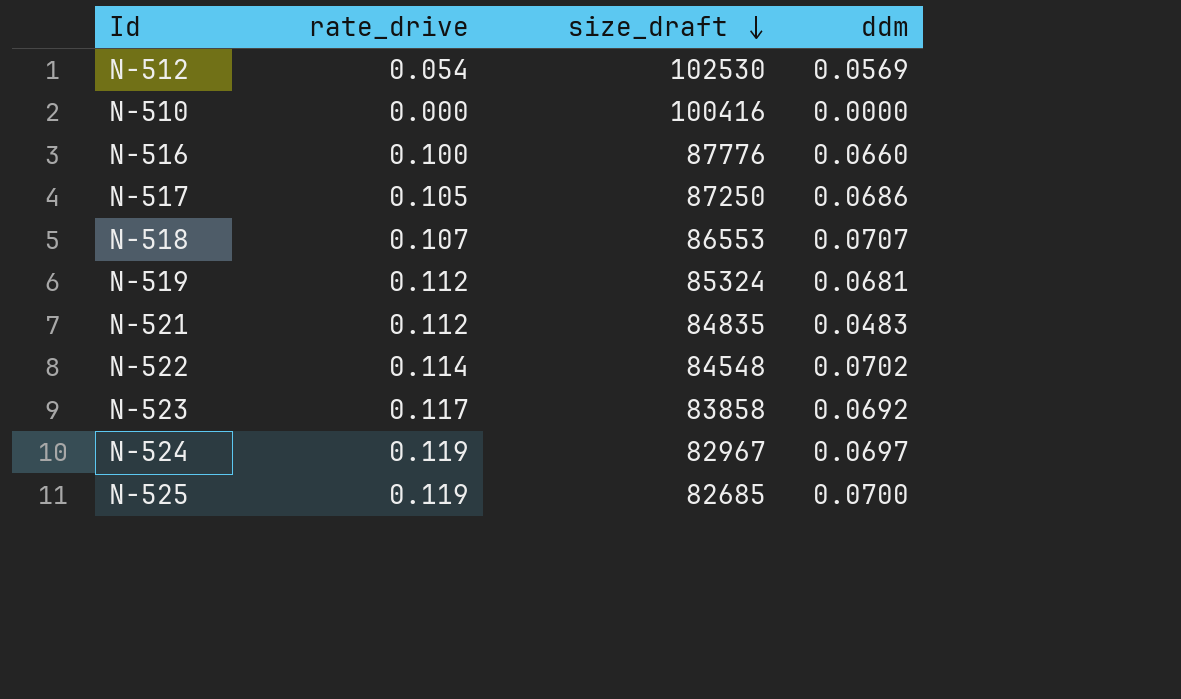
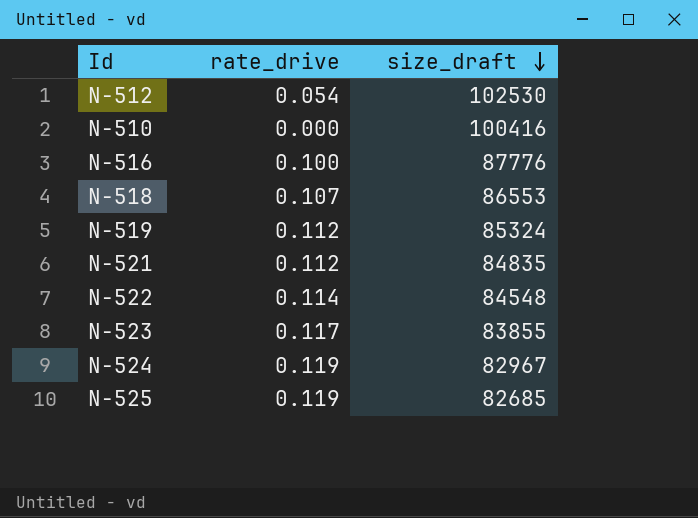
column ddm | position: 4 -> none
row N-517: 0.105 | 87250 | 0.0686 -> none
N-523 | size_draft: 83858 -> 83855

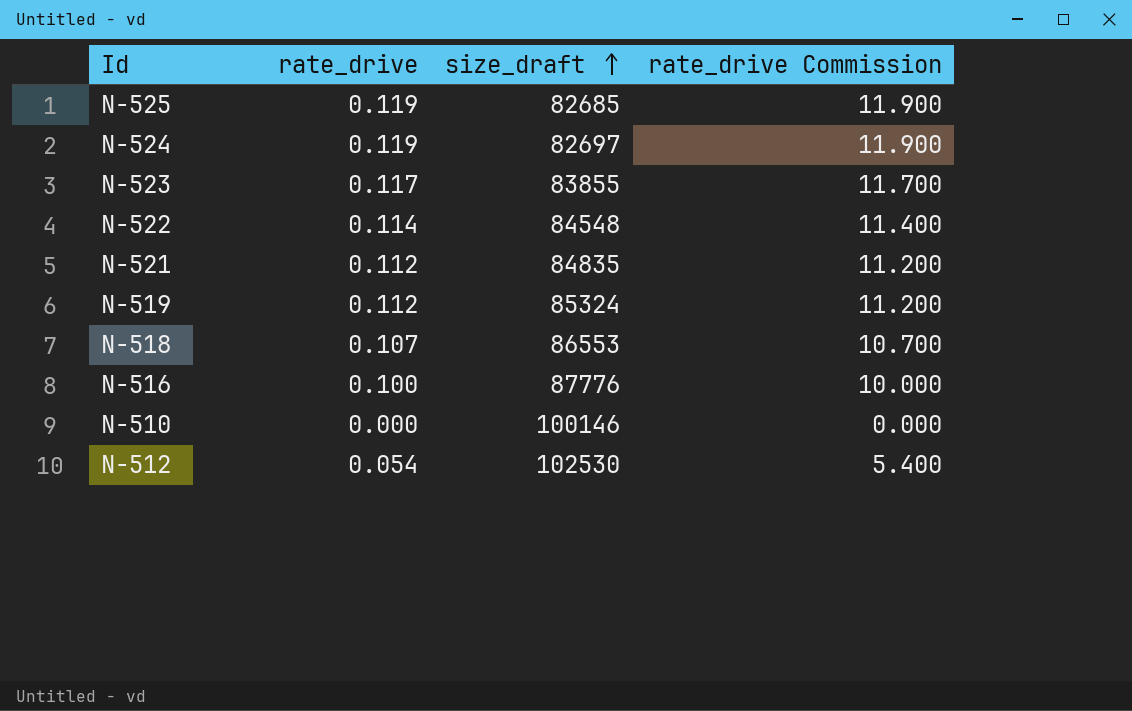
row order: size_draft descending -> size_draft ascending
column rate_drive Commission | formula: none -> [rate_drive] * 100
N-524 | size_draft: 82967 -> 82697
N-510 | size_draft: 100416 -> 100146

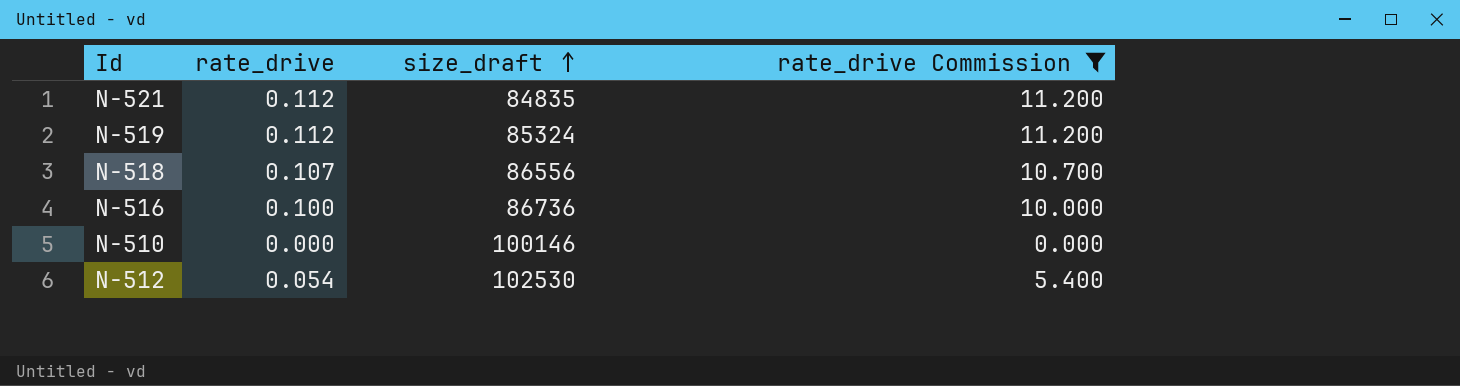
filter: none -> rate_drive Commission <= 11.200
N-518 | size_draft: 86553 -> 86556
N-516 | size_draft: 87776 -> 86736

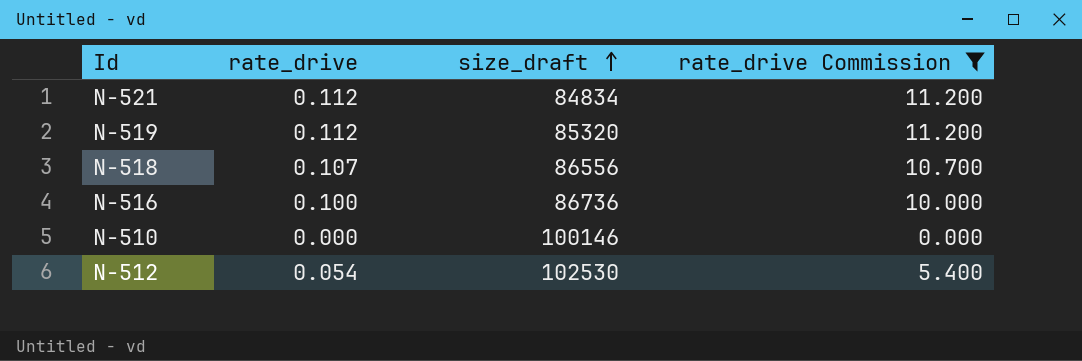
N-521 | size_draft: 84835 -> 84834
N-519 | size_draft: 85324 -> 85320

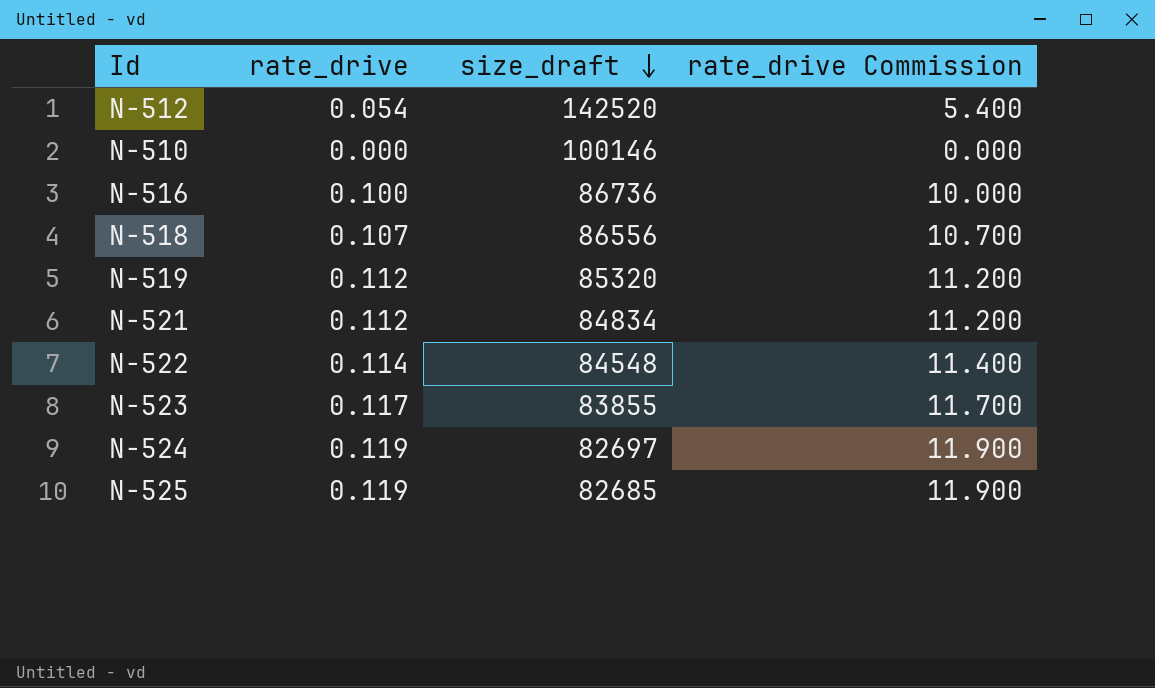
filter: rate_drive Commission <= 11.200 -> none
row order: size_draft ascending -> size_draft descending
N-512 | size_draft: 102530 -> 142520

